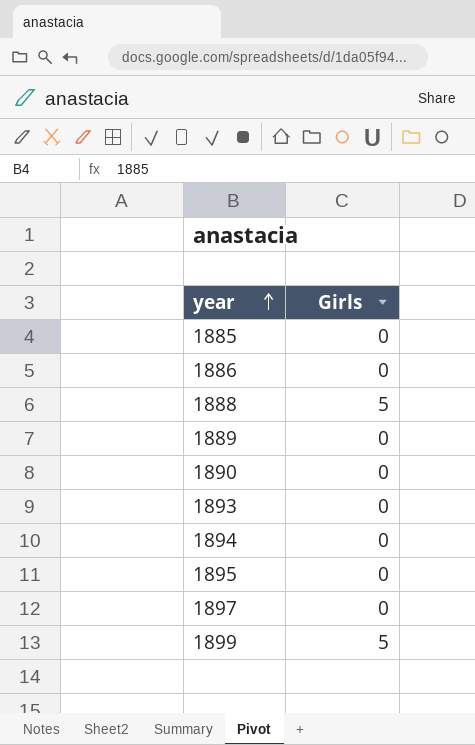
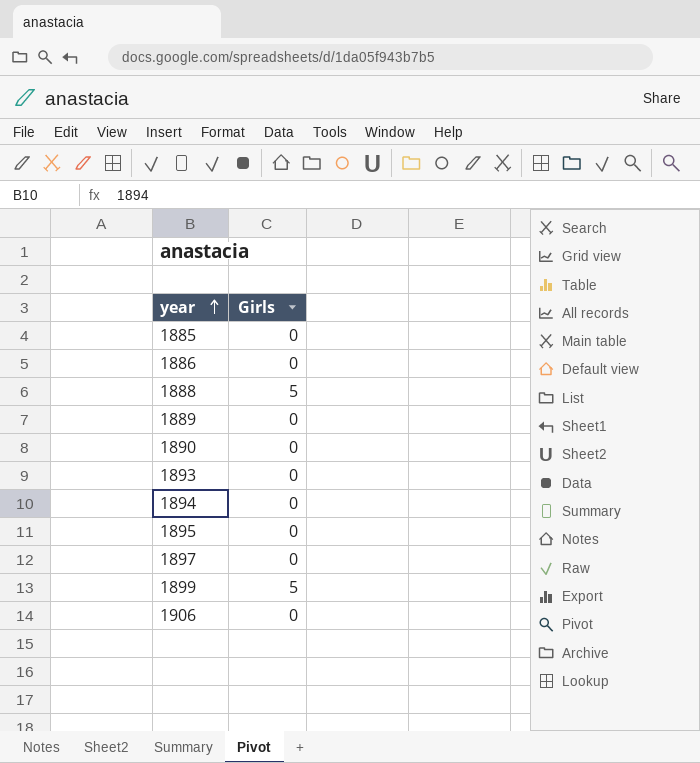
row 1906: none -> 0

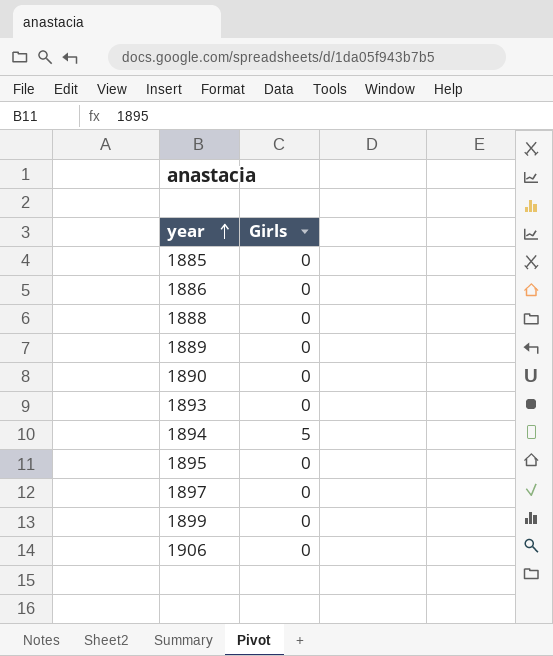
1888 | Girls: 5 -> 0
1894 | Girls: 0 -> 5
1899 | Girls: 5 -> 0

